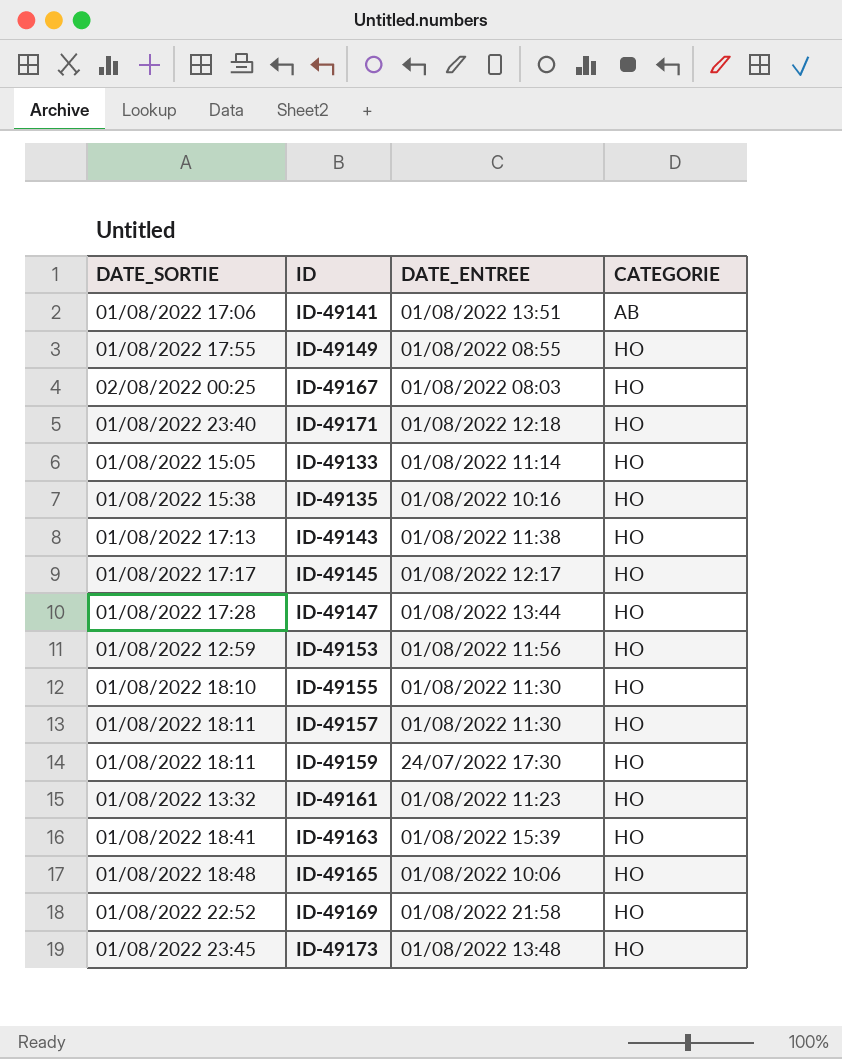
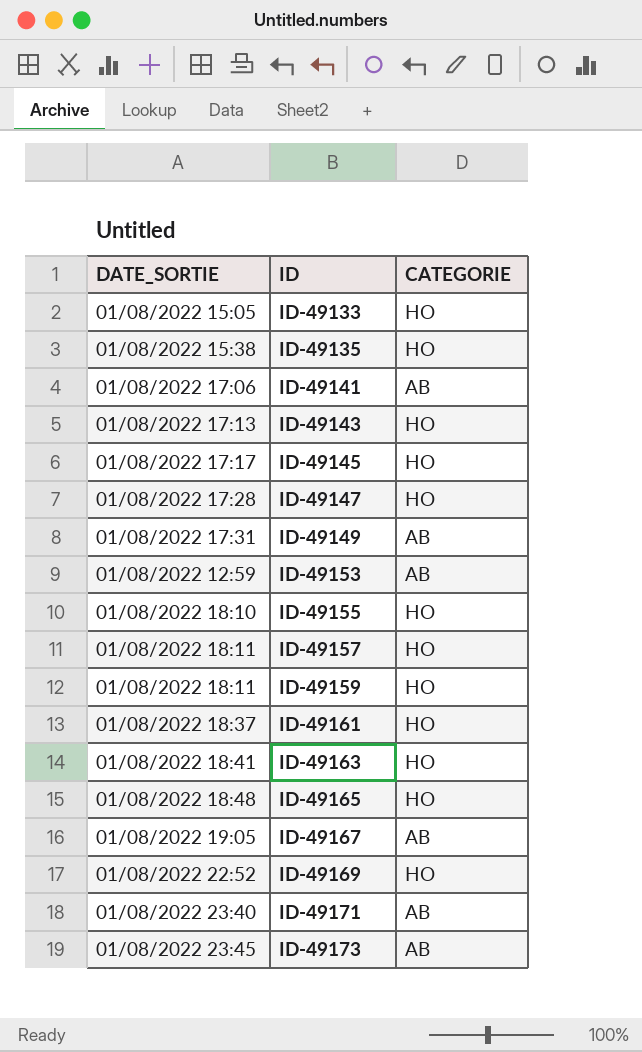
row order: CATEGORIE ascending -> ID ascending
column DATE_ENTREE | position: 3 -> none
ID-49149 | DATE_SORTIE: 01/08/2022 17:55 -> 01/08/2022 17:31
ID-49149 | CATEGORIE: HO -> AB
ID-49153 | CATEGORIE: HO -> AB
ID-49161 | DATE_SORTIE: 01/08/2022 13:32 -> 01/08/2022 18:37
ID-49167 | DATE_SORTIE: 02/08/2022 00:25 -> 01/08/2022 19:05
ID-49167 | CATEGORIE: HO -> AB
ID-49171 | CATEGORIE: HO -> AB
ID-49173 | CATEGORIE: HO -> AB

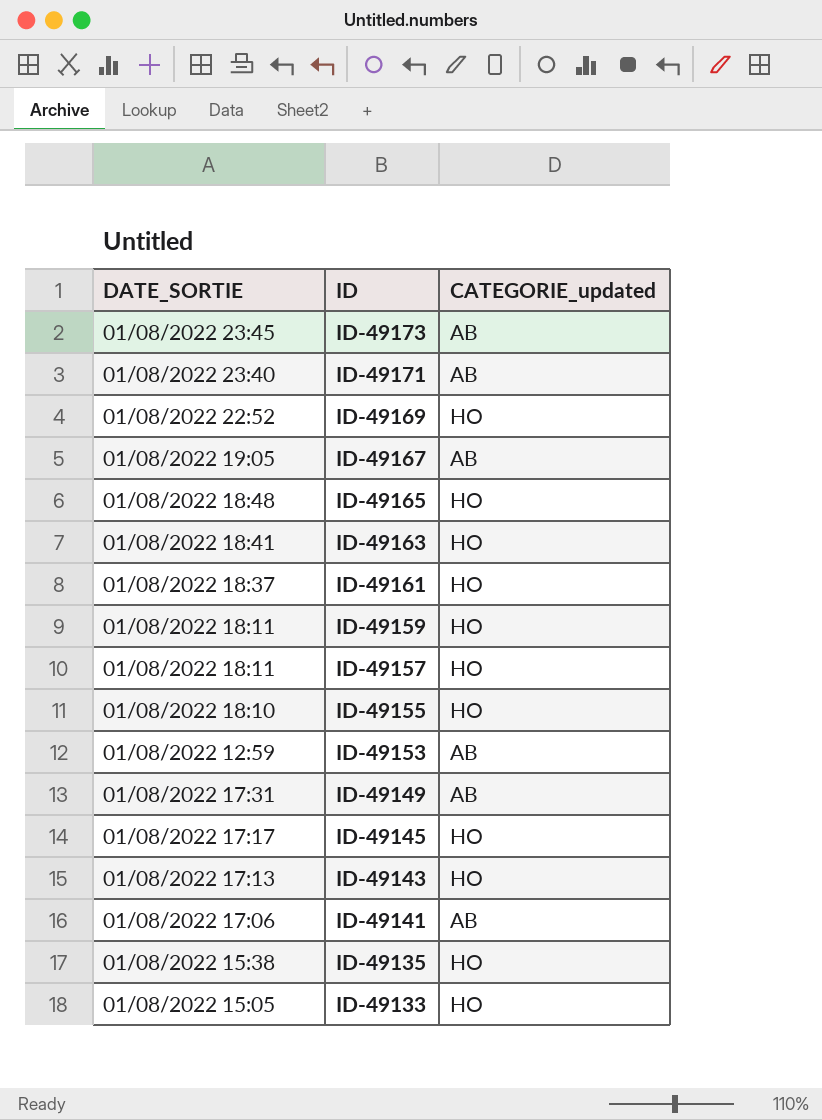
row order: ID ascending -> ID descending
column name: CATEGORIE -> CATEGORIE_updated
row ID-49147: 01/08/2022 17:28 | HO -> none

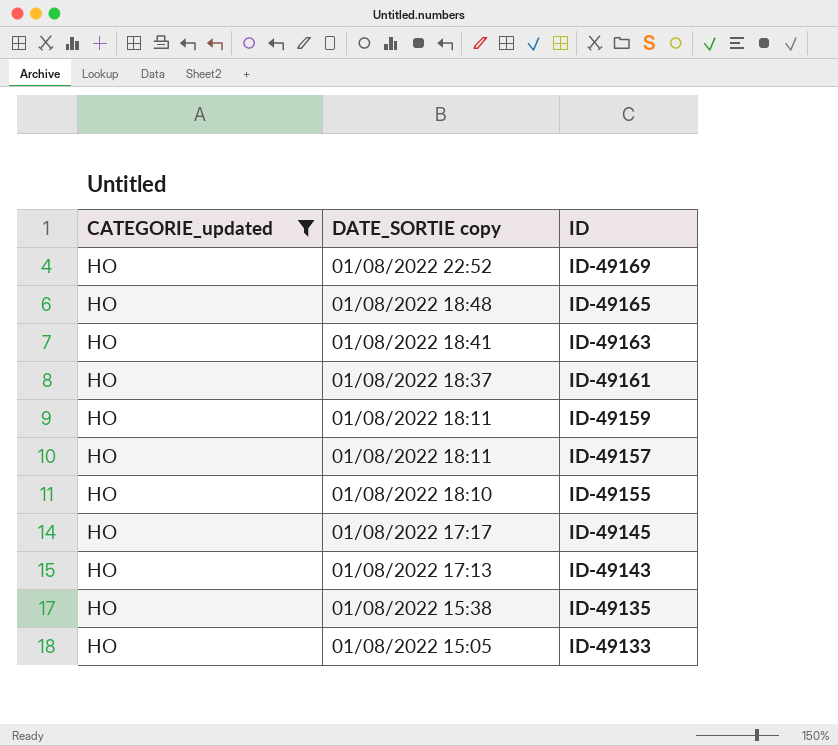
filter: none -> CATEGORIE_updated = HO
column CATEGORIE_updated | position: 3 -> 1
column name: DATE_SORTIE -> DATE_SORTIE copy

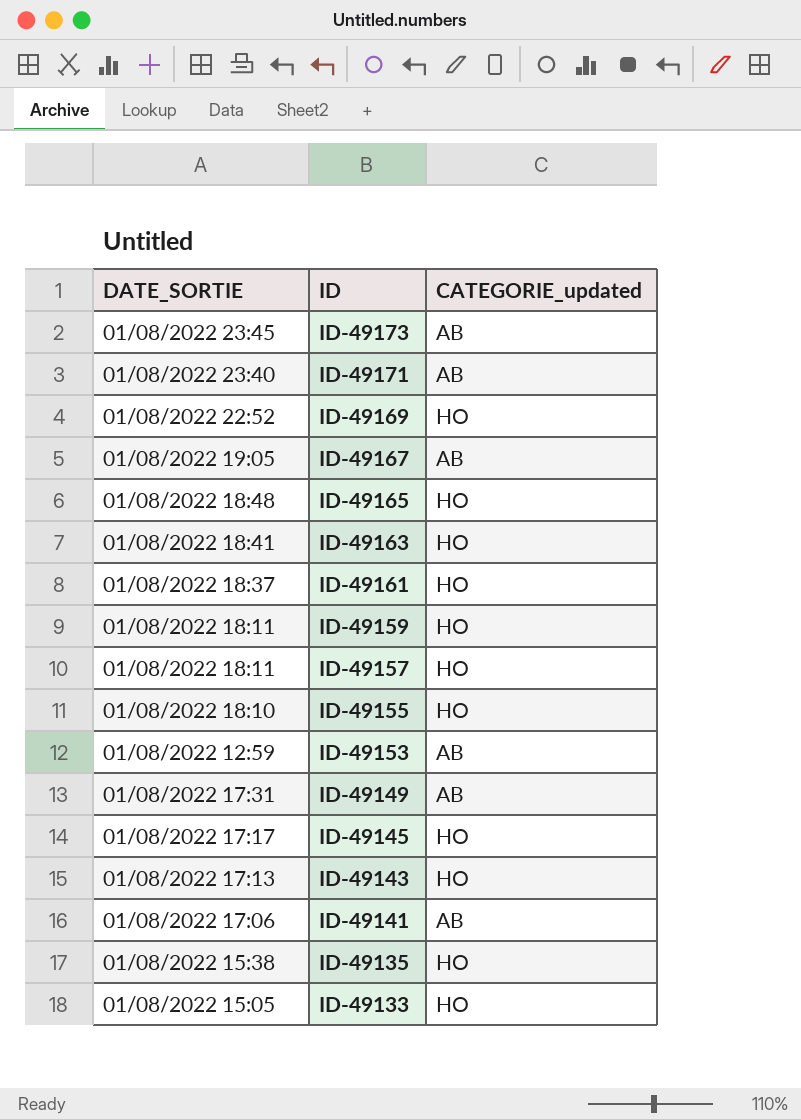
filter: CATEGORIE_updated = HO -> none
column name: DATE_SORTIE copy -> DATE_SORTIE
column CATEGORIE_updated | position: 1 -> 3

